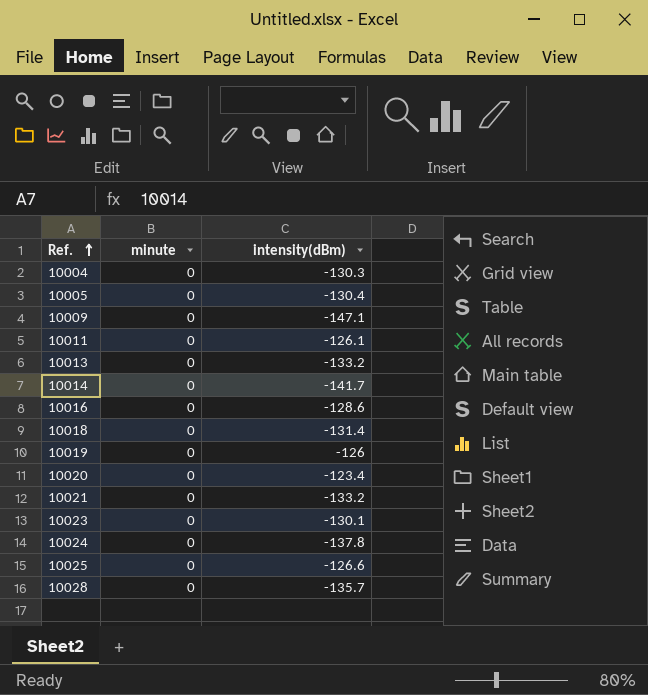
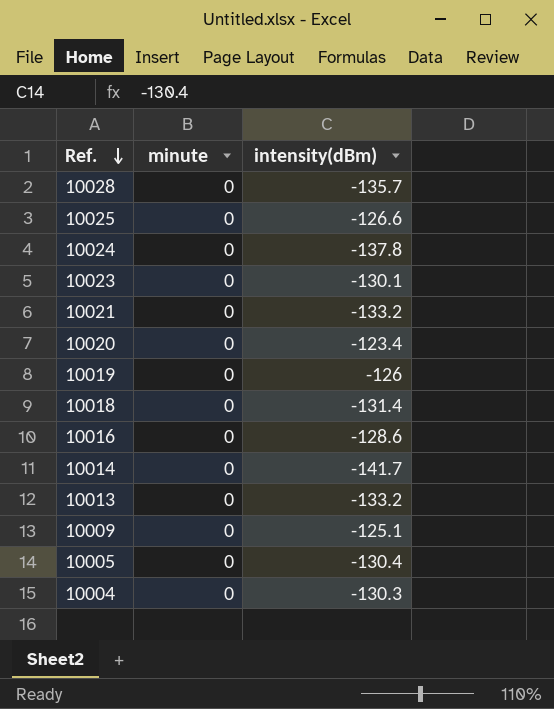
row order: Ref. ascending -> Ref. descending
row 10011: 0 | -126.1 -> none
10009 | intensity(dBm): -147.1 -> -125.1

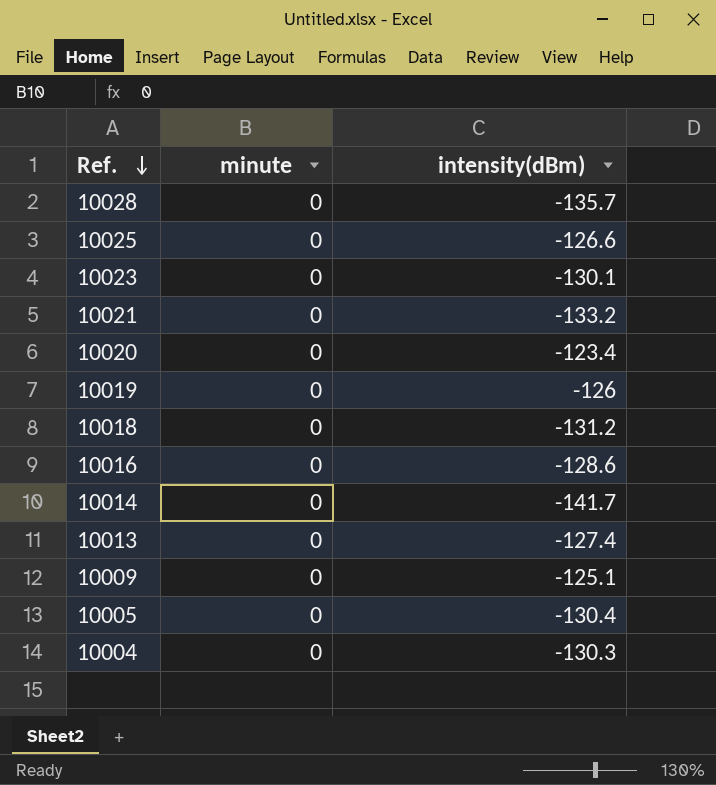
row 10024: 0 | -137.8 -> none
10018 | intensity(dBm): -131.4 -> -131.2
10013 | intensity(dBm): -133.2 -> -127.4

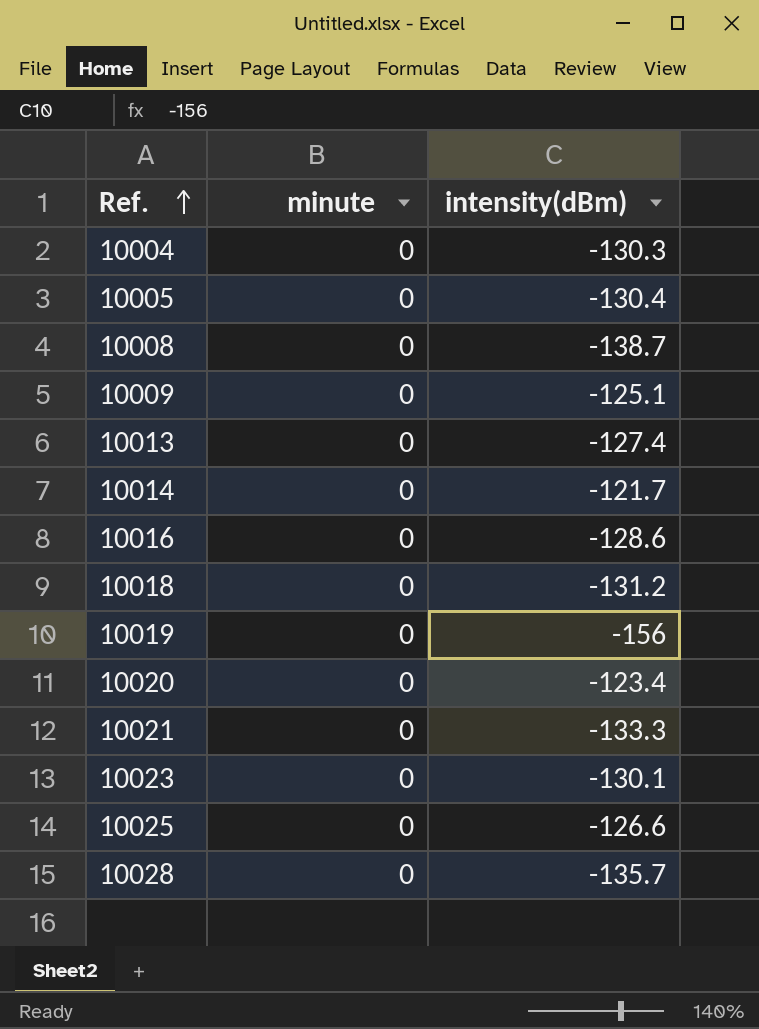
row order: Ref. descending -> Ref. ascending
row 10008: none -> 0 | -138.7
10014 | intensity(dBm): -141.7 -> -121.7
10019 | intensity(dBm): -126 -> -156
10021 | intensity(dBm): -133.2 -> -133.3

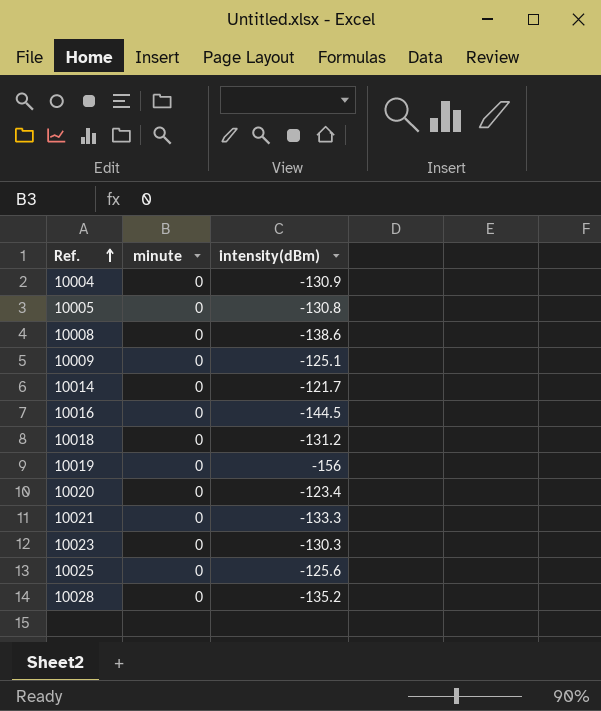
row 10013: 0 | -127.4 -> none
10004 | intensity(dBm): -130.3 -> -130.9
10005 | intensity(dBm): -130.4 -> -130.8
10008 | intensity(dBm): -138.7 -> -138.6
10016 | intensity(dBm): -128.6 -> -144.5
10023 | intensity(dBm): -130.1 -> -130.3
10025 | intensity(dBm): -126.6 -> -125.6
10028 | intensity(dBm): -135.7 -> -135.2

